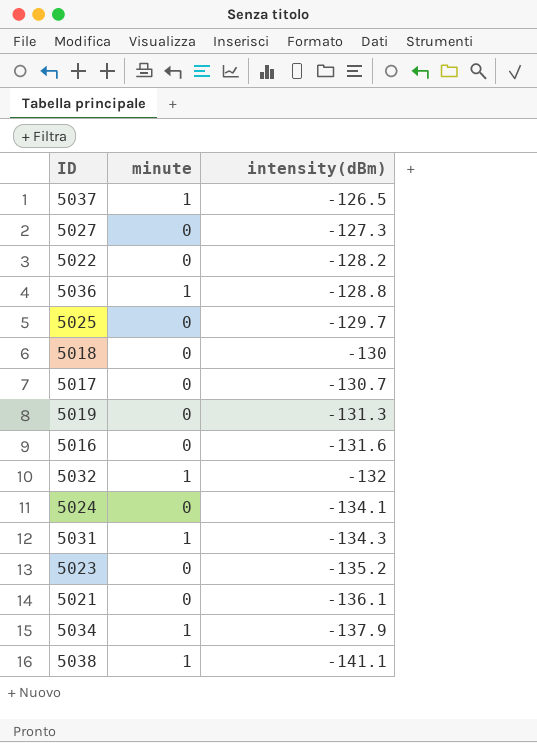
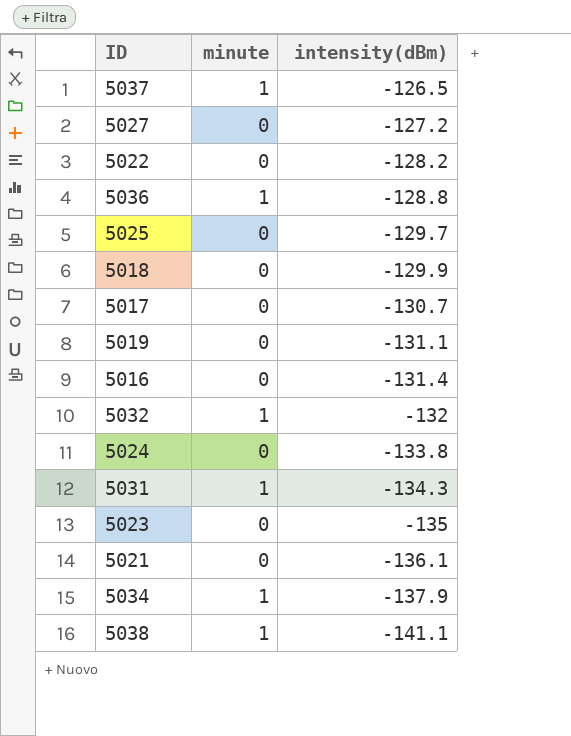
5027 | intensity(dBm): -127.3 -> -127.2
5018 | intensity(dBm): -130 -> -129.9
5019 | intensity(dBm): -131.3 -> -131.1
5016 | intensity(dBm): -131.6 -> -131.4
5024 | intensity(dBm): -134.1 -> -133.8
5023 | intensity(dBm): -135.2 -> -135

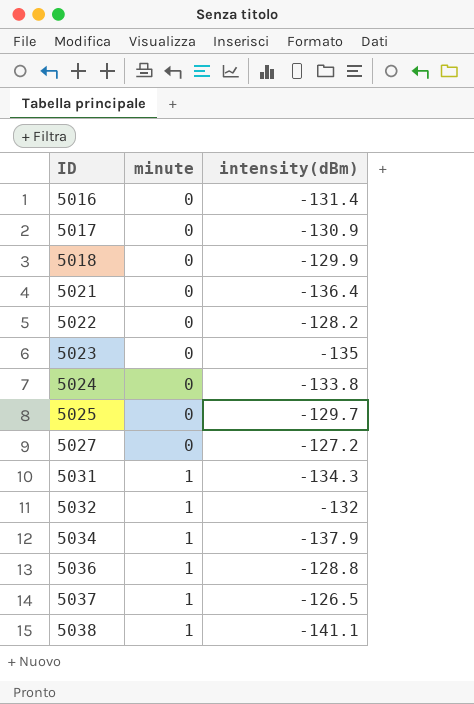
row order: intensity(dBm) descending -> ID ascending
row 5019: 0 | -131.1 -> none
5017 | intensity(dBm): -130.7 -> -130.9
5021 | intensity(dBm): -136.1 -> -136.4

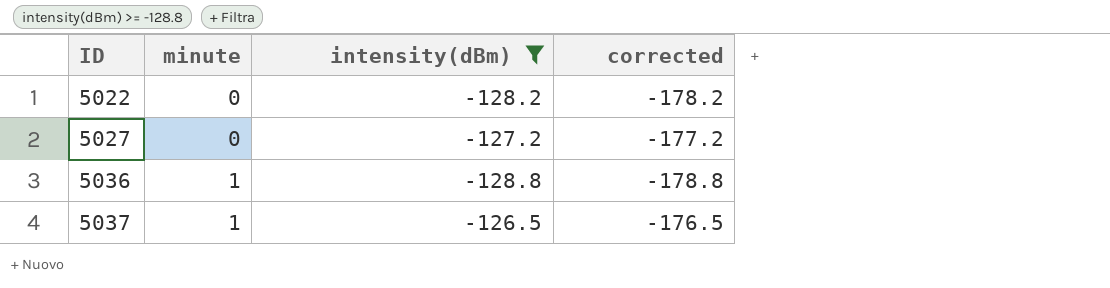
filter: none -> intensity(dBm) >= -128.8
column corrected | formula: none -> [intensity(dBm)] - 50

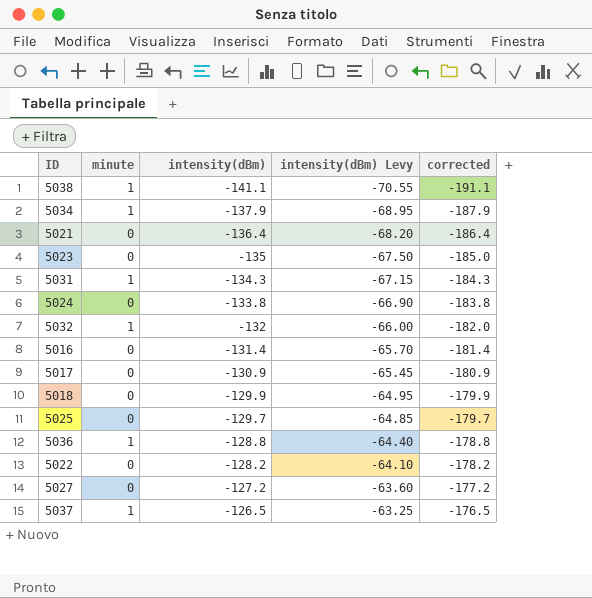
filter: intensity(dBm) >= -128.8 -> none
row order: ID ascending -> intensity(dBm) ascending
column intensity(dBm) Levy | formula: none -> [intensity(dBm)] * 0.5

